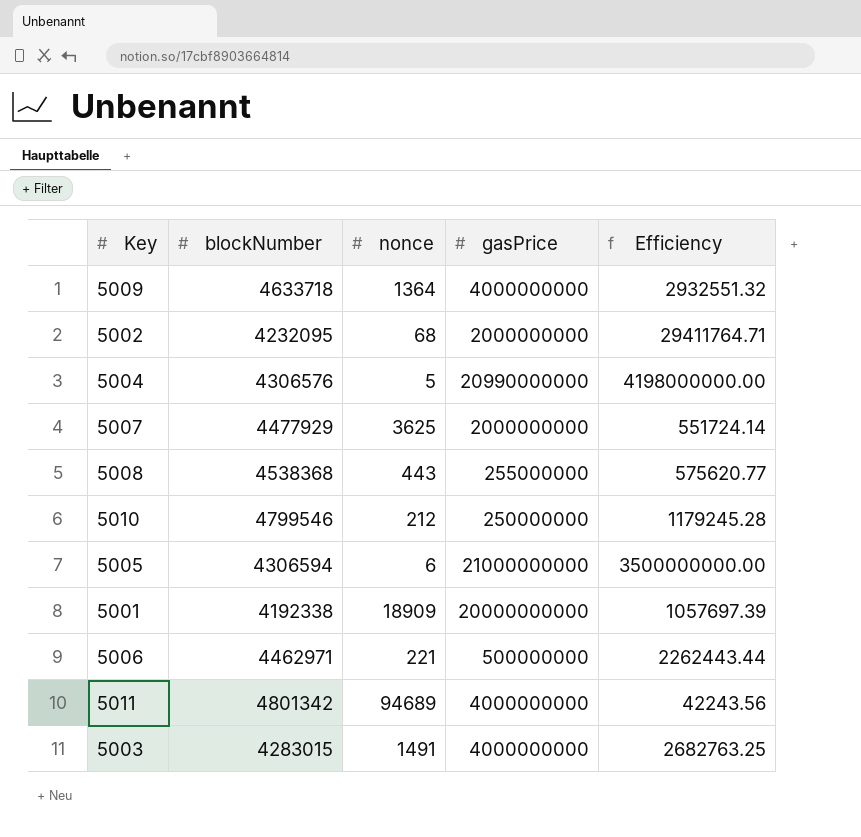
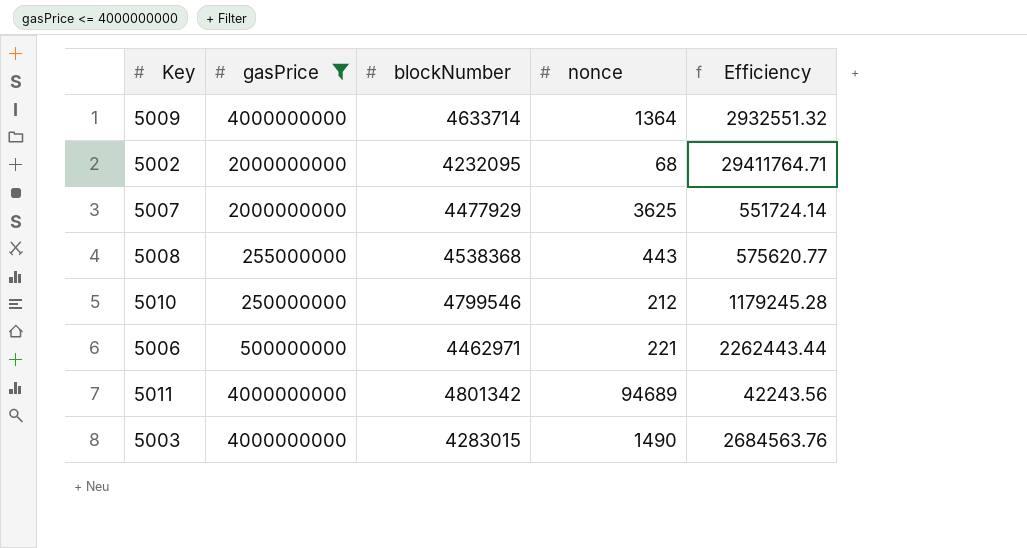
filter: none -> gasPrice <= 4000000000
column gasPrice | position: 4 -> 2
5009 | blockNumber: 4633718 -> 4633714
5003 | nonce: 1491 -> 1490
5003 | Efficiency: 2682763.25 -> 2684563.76

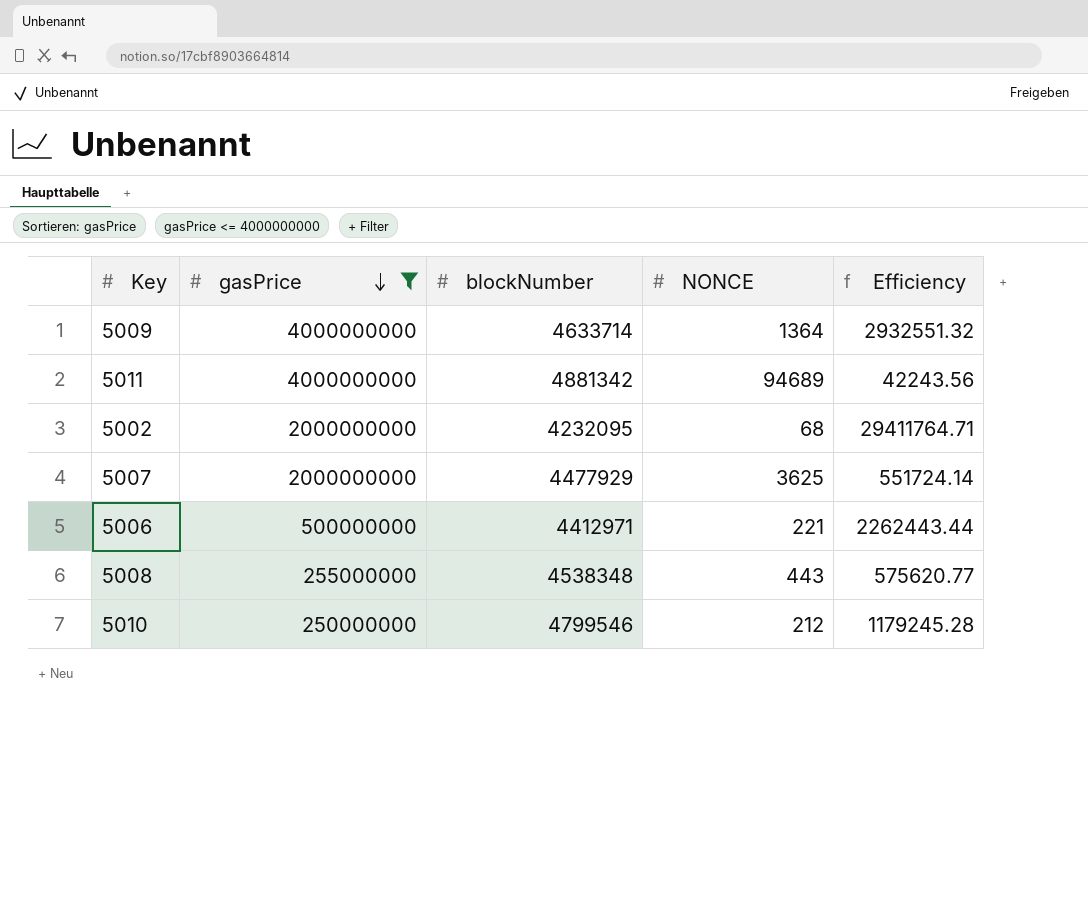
row order: none -> gasPrice descending
column name: nonce -> NONCE
row 5003: 4000000000 | 4283015 | 1490 | 2684563.76 -> none
5011 | blockNumber: 4801342 -> 4881342
5006 | blockNumber: 4462971 -> 4412971
5008 | blockNumber: 4538368 -> 4538348

